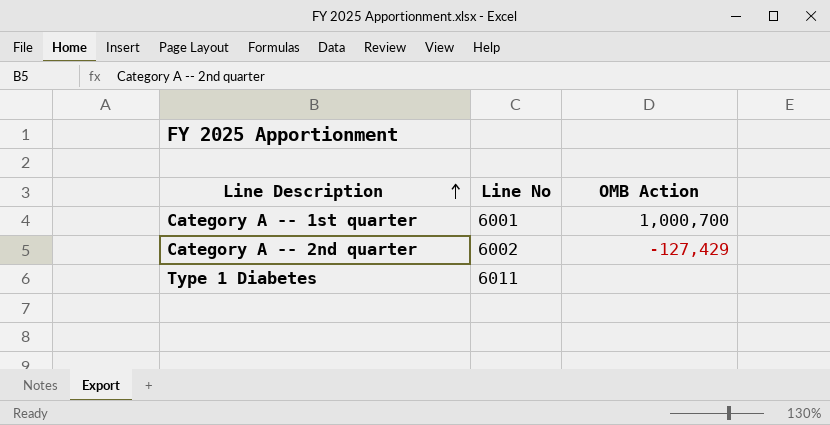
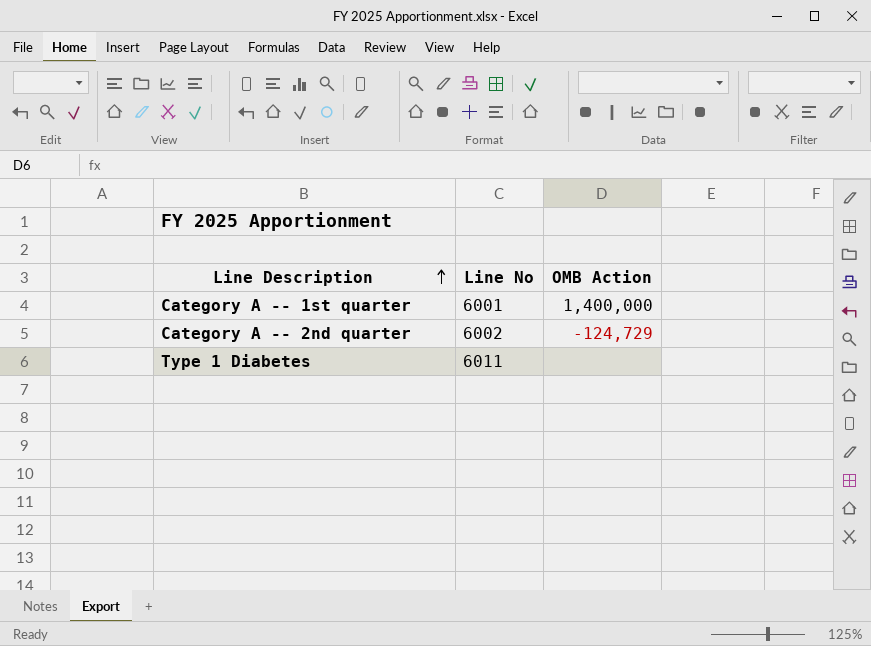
Category A -- 1st quarter | OMB Action: 1,000,700 -> 1,400,000
Category A -- 2nd quarter | OMB Action: -127,429 -> -124,729

